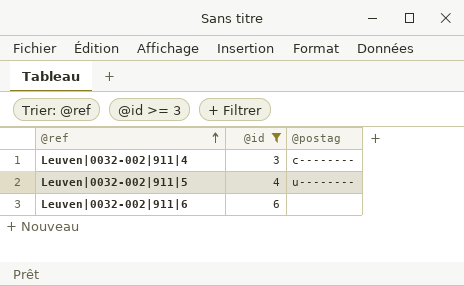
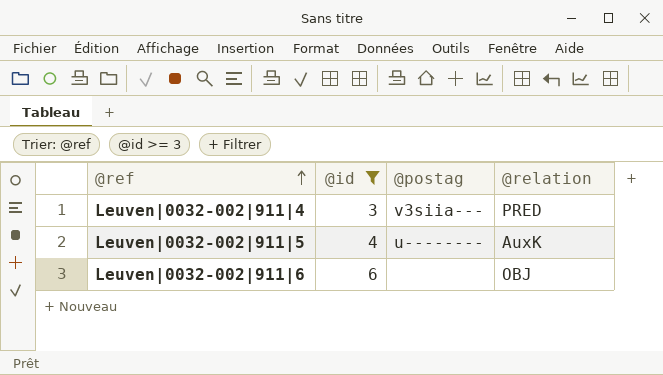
column @relation | position: none -> 4
Leuven|0032-002|911|4 | @postag: c-------- -> v3siia---

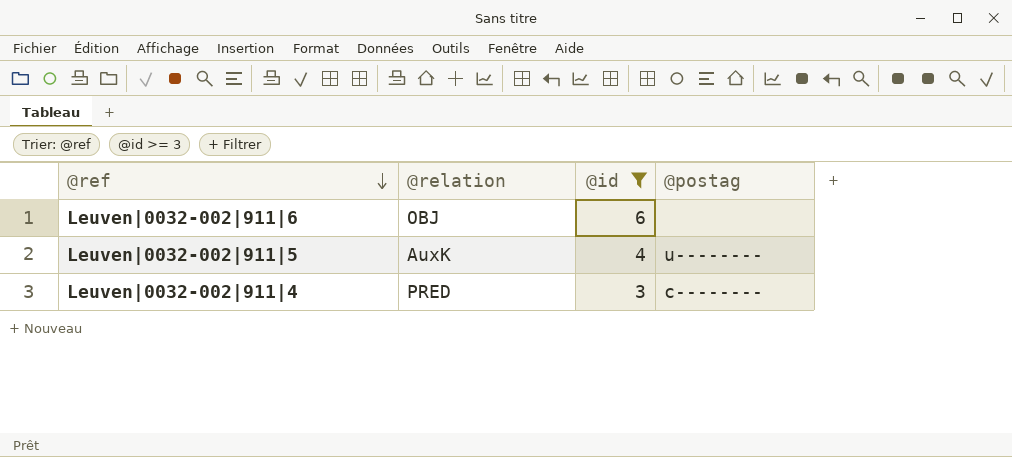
row order: @ref ascending -> @ref descending
column @relation | position: 4 -> 2
Leuven|0032-002|911|4 | @postag: v3siia--- -> c--------

